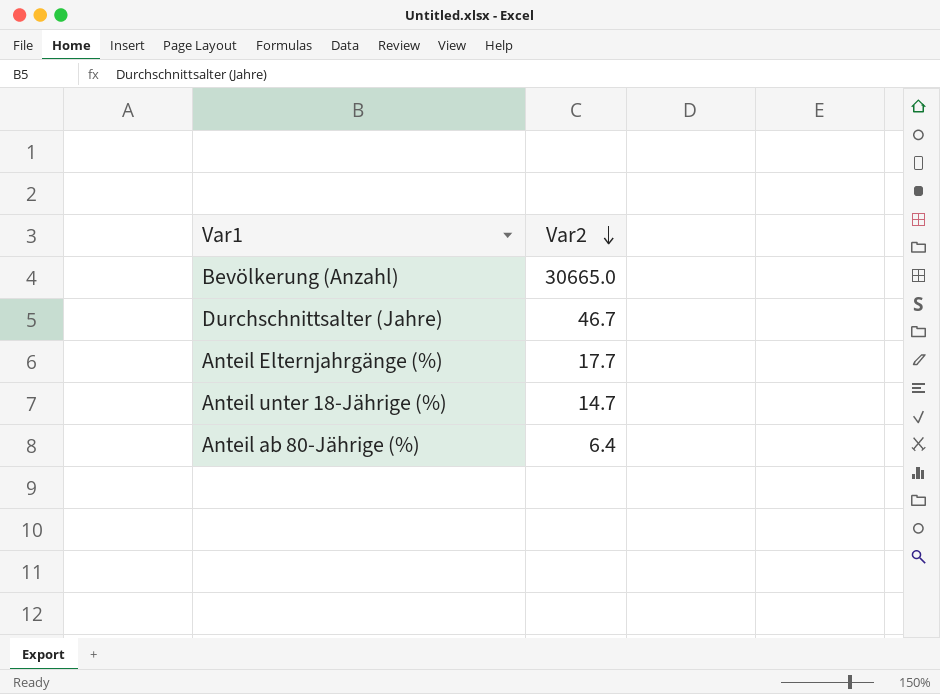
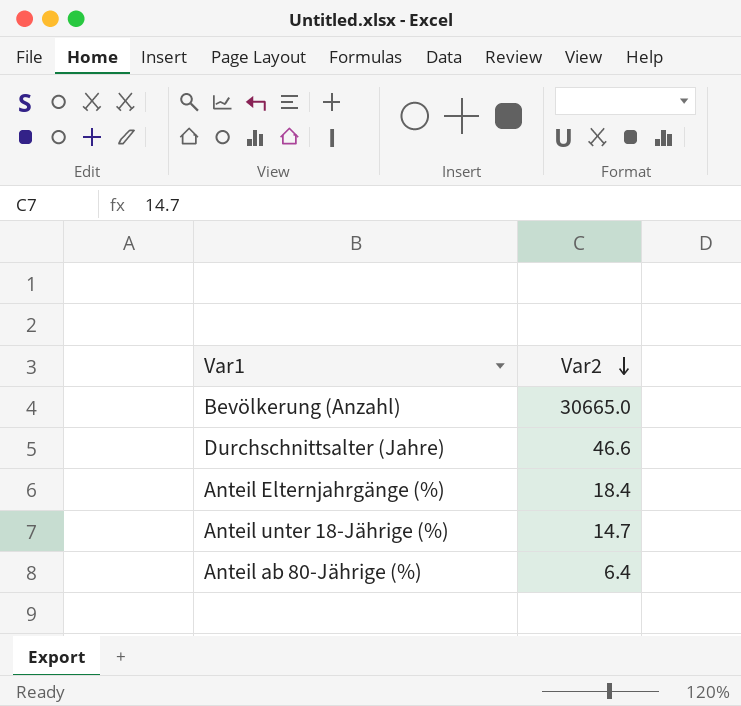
Durchschnittsalter (Jahre) | Var2: 46.7 -> 46.6
Anteil Elternjahrgänge (%) | Var2: 17.7 -> 18.4

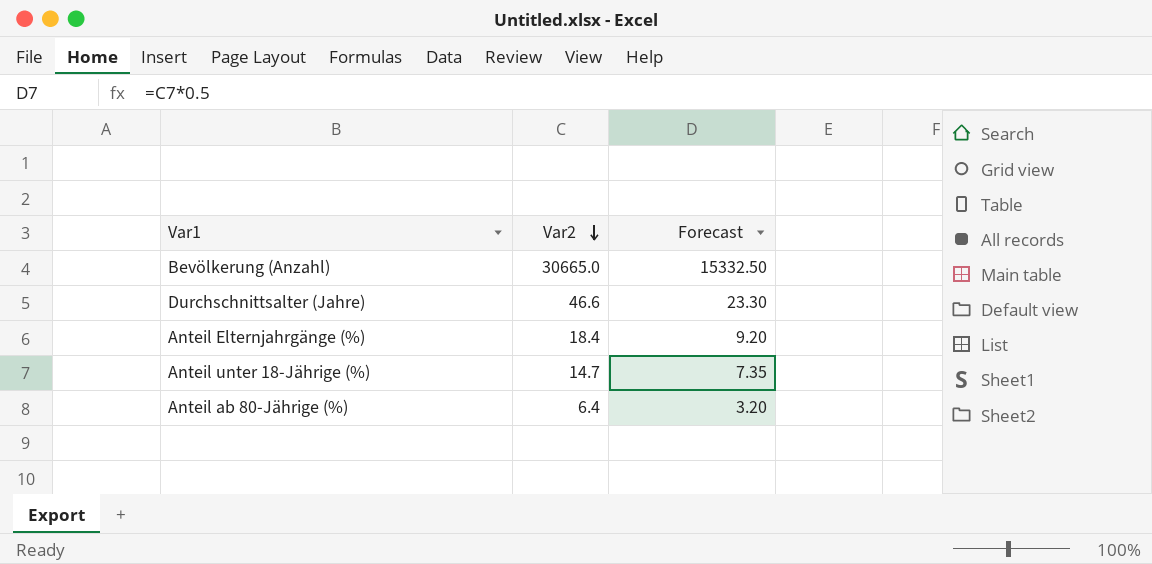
column Forecast | formula: none -> [Var2] * 0.5

